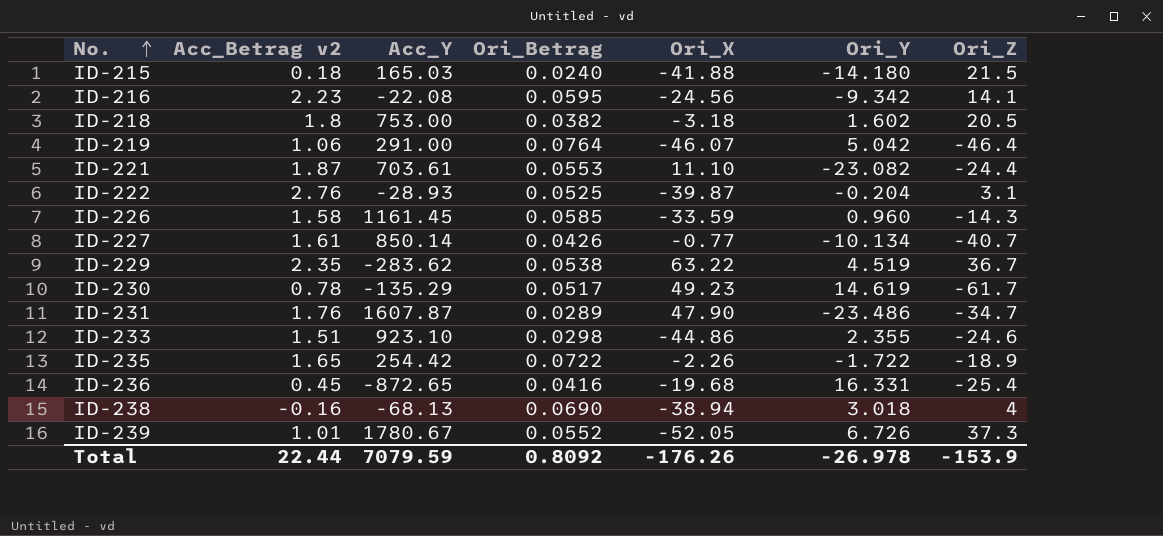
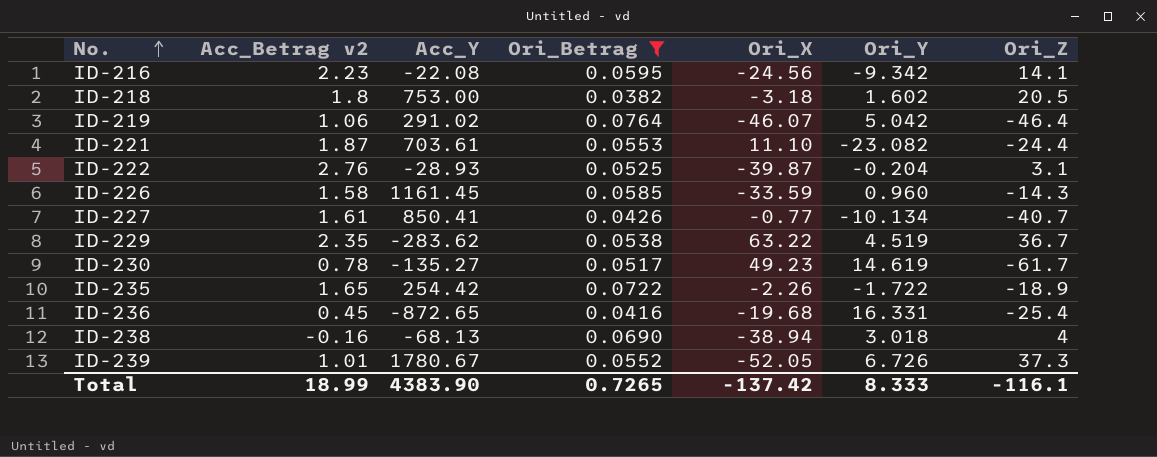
filter: none -> Ori_Betrag >= 0.0382
ID-219 | Acc_Y: 291.00 -> 291.02
ID-227 | Acc_Y: 850.14 -> 850.41
ID-230 | Acc_Y: -135.29 -> -135.27
Total | Acc_Betrag v2: 22.44 -> 18.99
Total | Acc_Y: 7079.59 -> 4383.90
Total | Ori_Betrag: 0.8092 -> 0.7265
Total | Ori_X: -176.26 -> -137.42
Total | Ori_Y: -26.978 -> 8.333
Total | Ori_Z: -153.9 -> -116.1

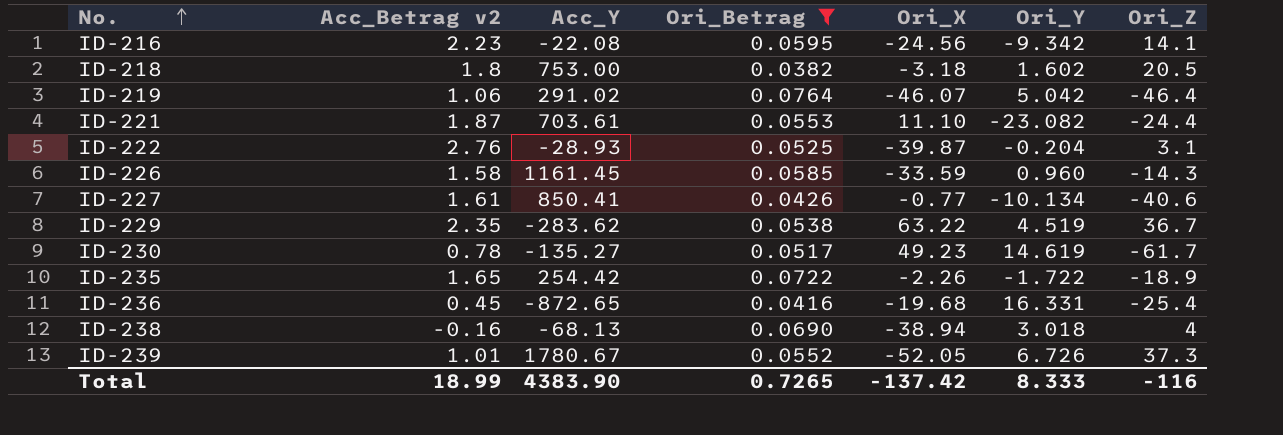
ID-227 | Ori_Z: -40.7 -> -40.6
Total | Ori_Z: -116.1 -> -116

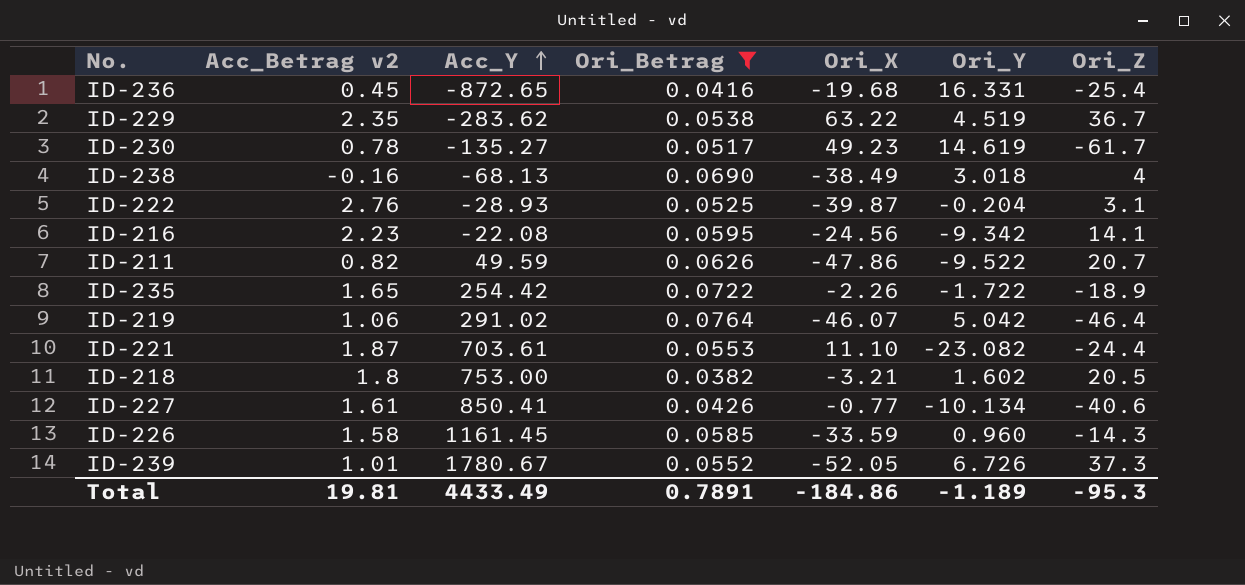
row order: No. ascending -> Acc_Y ascending
ID-238 | Ori_X: -38.94 -> -38.49
row ID-211: none -> 0.82 | 49.59 | 0.0626 | -47.86 | -9.522 | 20.7
ID-218 | Ori_X: -3.18 -> -3.21
Total | Acc_Betrag v2: 18.99 -> 19.81
Total | Acc_Y: 4383.90 -> 4433.49
Total | Ori_Betrag: 0.7265 -> 0.7891
Total | Ori_X: -137.42 -> -184.86
Total | Ori_Y: 8.333 -> -1.189
Total | Ori_Z: -116 -> -95.3

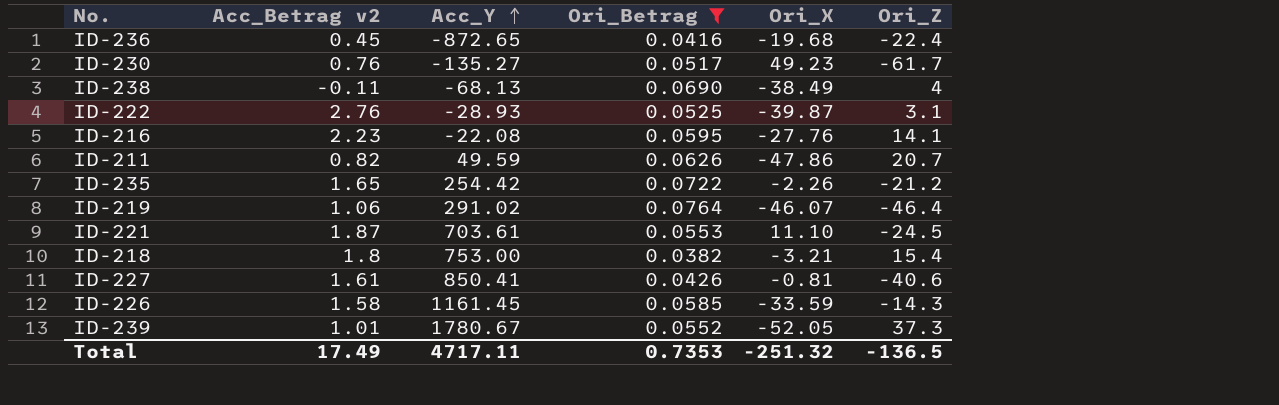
column Ori_Y | position: 6 -> none
row ID-229: 2.35 | -283.62 | 0.0538 | 63.22 | 4.519 | 36.7 -> none
ID-236 | Ori_Z: -25.4 -> -22.4
ID-230 | Acc_Betrag v2: 0.78 -> 0.76
ID-238 | Acc_Betrag v2: -0.16 -> -0.11
ID-216 | Ori_X: -24.56 -> -27.76
ID-235 | Ori_Z: -18.9 -> -21.2
ID-221 | Ori_Z: -24.4 -> -24.5
ID-218 | Ori_Z: 20.5 -> 15.4
ID-227 | Ori_X: -0.77 -> -0.81
Total | Acc_Betrag v2: 19.81 -> 17.49
Total | Acc_Y: 4433.49 -> 4717.11
Total | Ori_Betrag: 0.7891 -> 0.7353
Total | Ori_X: -184.86 -> -251.32
Total | Ori_Z: -95.3 -> -136.5

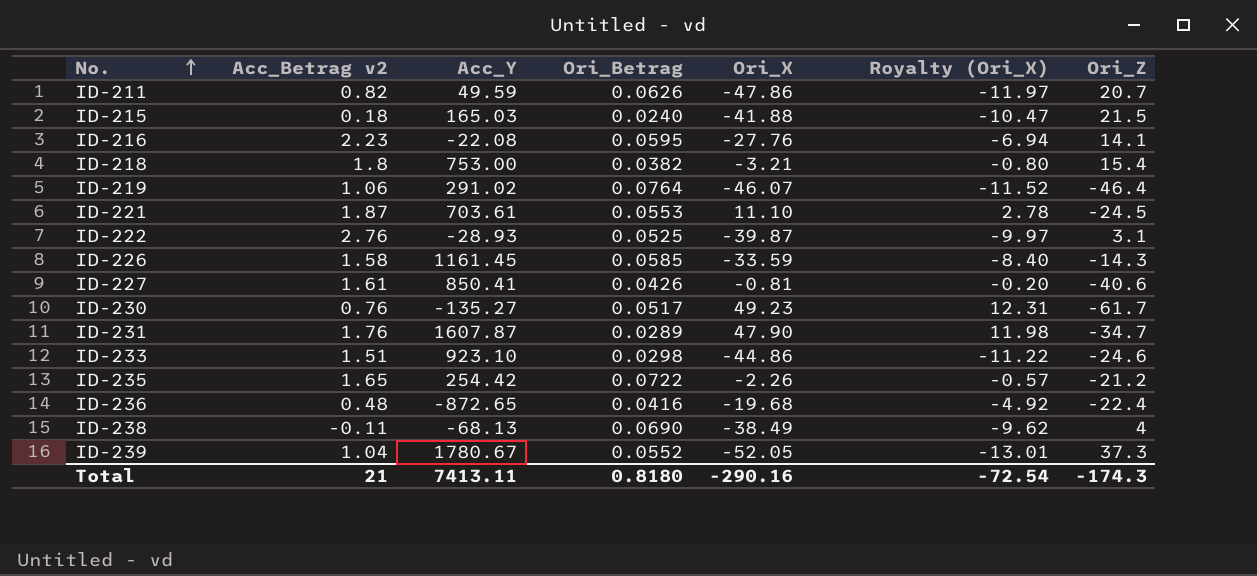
filter: Ori_Betrag >= 0.0382 -> none
row order: Acc_Y ascending -> No. ascending
column Royalty (Ori_X) | formula: none -> [Ori_X] * 0.25
ID-236 | Acc_Betrag v2: 0.45 -> 0.48
ID-239 | Acc_Betrag v2: 1.01 -> 1.04
Total | Acc_Betrag v2: 17.49 -> 21
Total | Acc_Y: 4717.11 -> 7413.11
Total | Ori_Betrag: 0.7353 -> 0.8180
Total | Ori_X: -251.32 -> -290.16
Total | Ori_Z: -136.5 -> -174.3

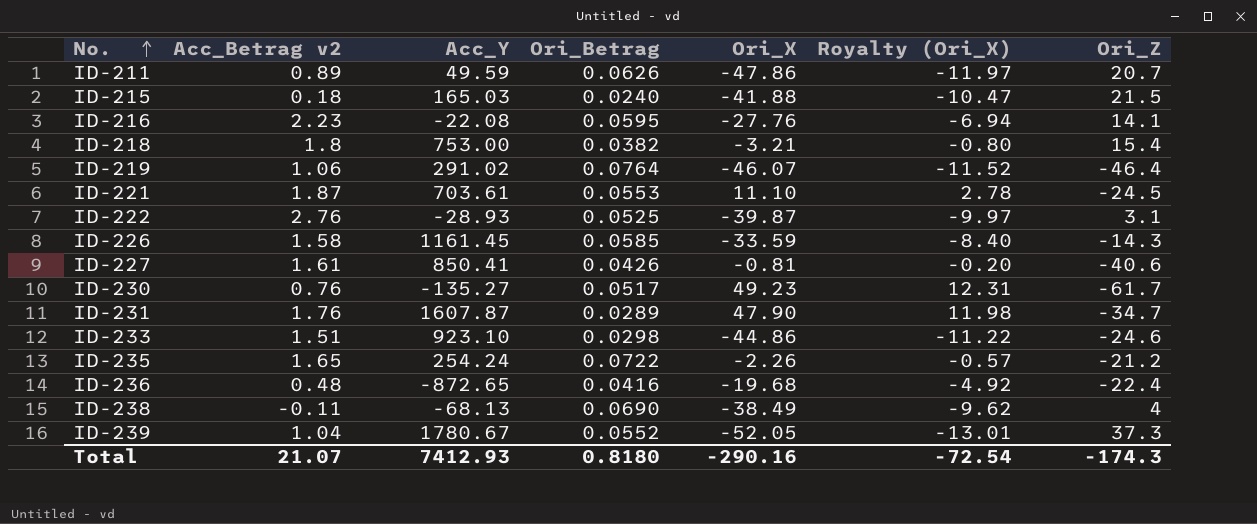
ID-211 | Acc_Betrag v2: 0.82 -> 0.89
ID-235 | Acc_Y: 254.42 -> 254.24
Total | Acc_Betrag v2: 21 -> 21.07
Total | Acc_Y: 7413.11 -> 7412.93

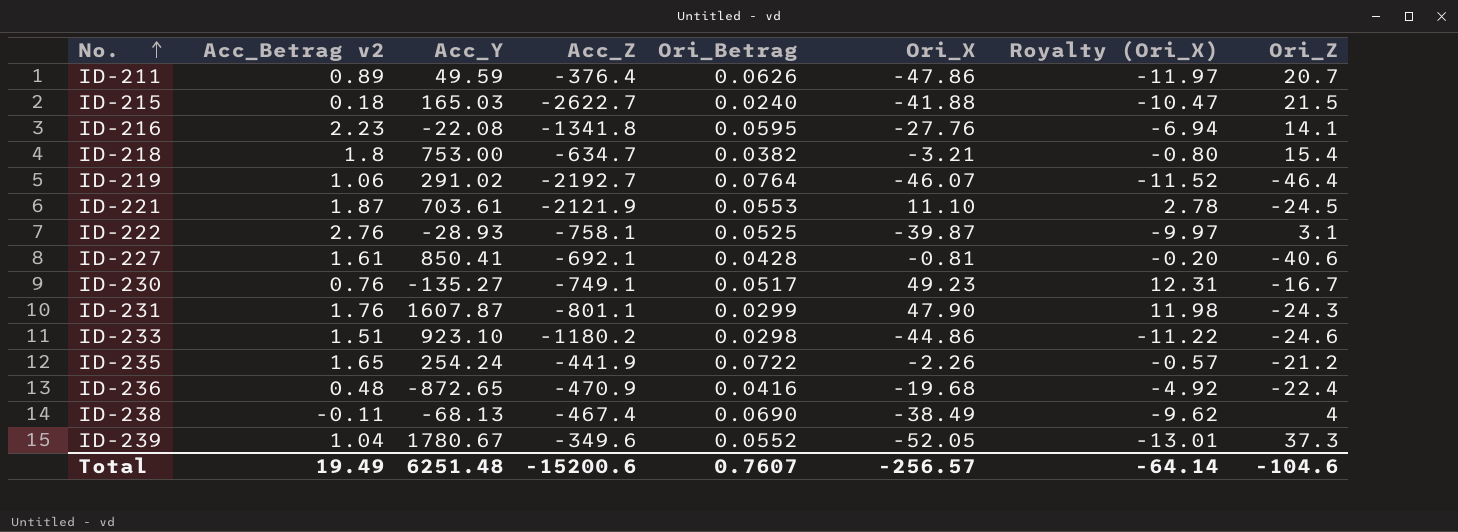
column Acc_Z | position: none -> 4
row ID-226: 1.58 | 1161.45 | 0.0585 | -33.59 | -8.40 | -14.3 -> none
ID-227 | Ori_Betrag: 0.0426 -> 0.0428
ID-230 | Ori_Z: -61.7 -> -16.7
ID-231 | Ori_Betrag: 0.0289 -> 0.0299
ID-231 | Ori_Z: -34.7 -> -24.3
Total | Acc_Betrag v2: 21.07 -> 19.49
Total | Acc_Y: 7412.93 -> 6251.48
Total | Ori_Betrag: 0.8180 -> 0.7607
Total | Ori_X: -290.16 -> -256.57
Total | Royalty (Ori_X): -72.54 -> -64.14
Total | Ori_Z: -174.3 -> -104.6

